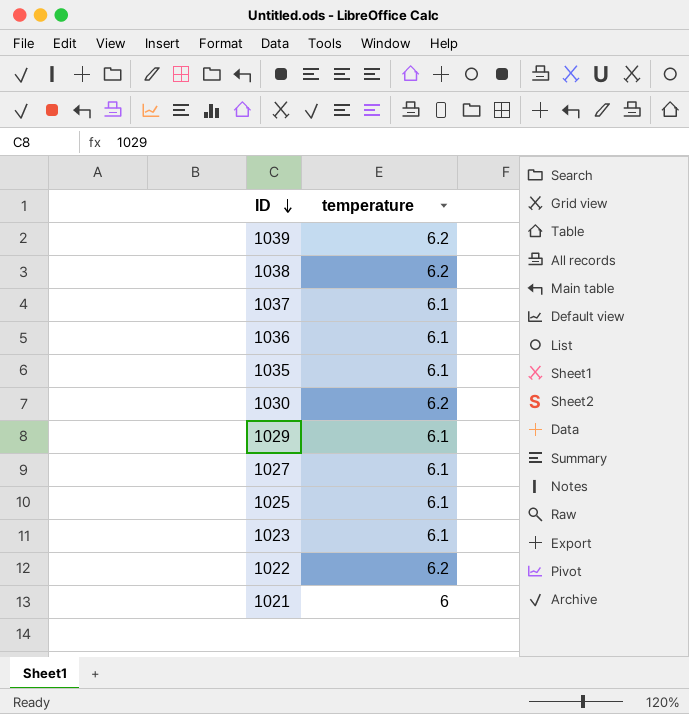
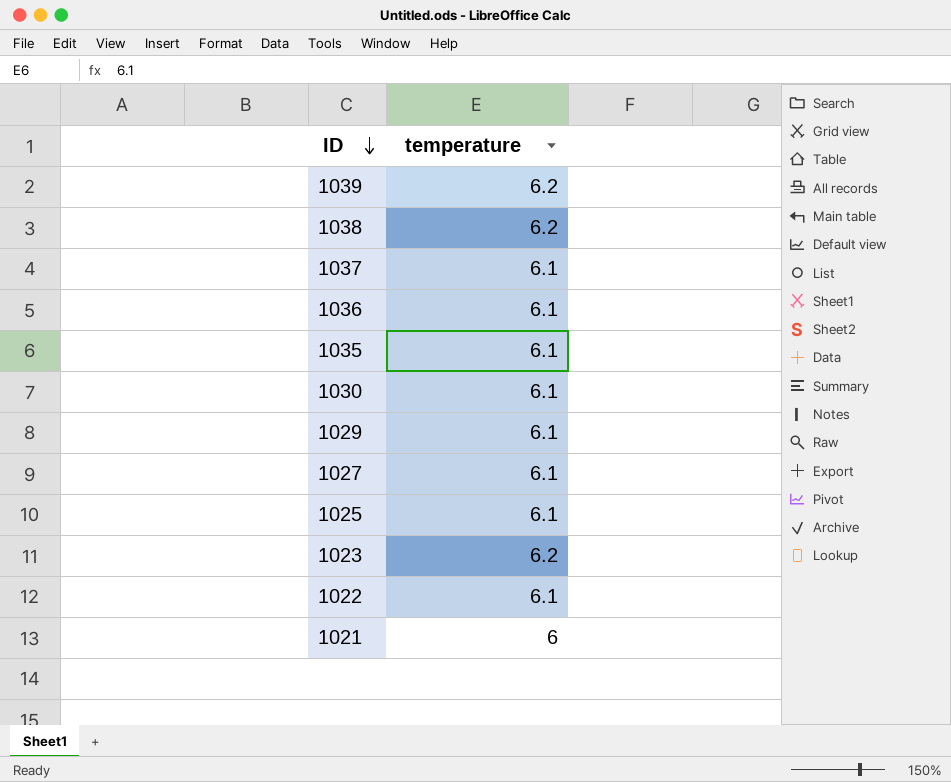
1030 | temperature: 6.2 -> 6.1
1023 | temperature: 6.1 -> 6.2
1022 | temperature: 6.2 -> 6.1

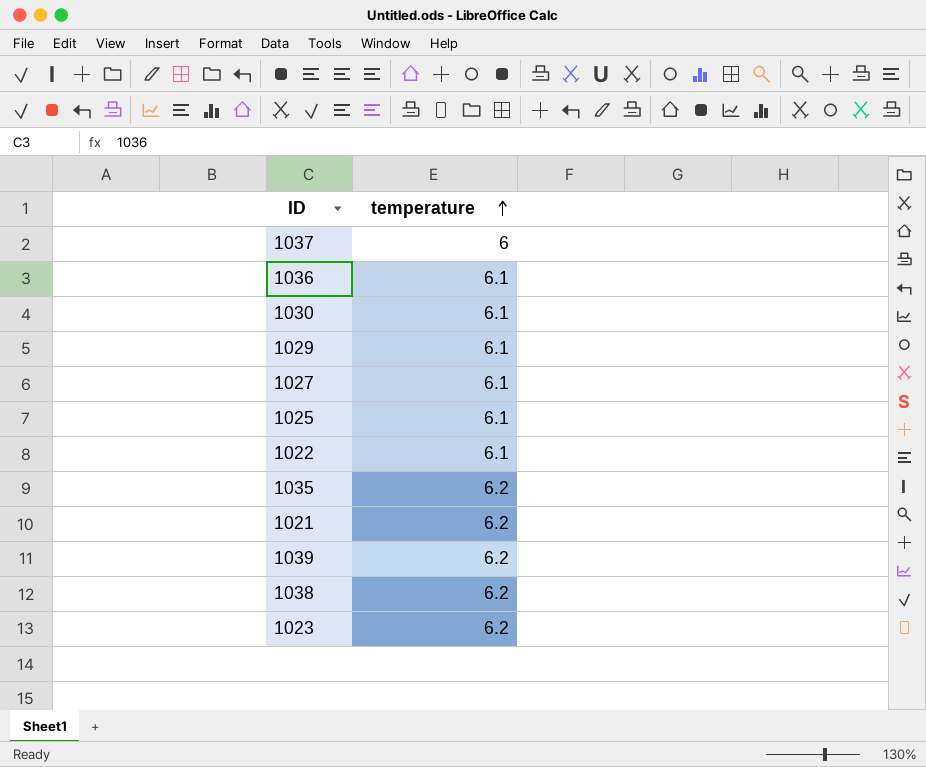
row order: ID descending -> temperature ascending
1037 | temperature: 6.1 -> 6
1035 | temperature: 6.1 -> 6.2
1021 | temperature: 6 -> 6.2

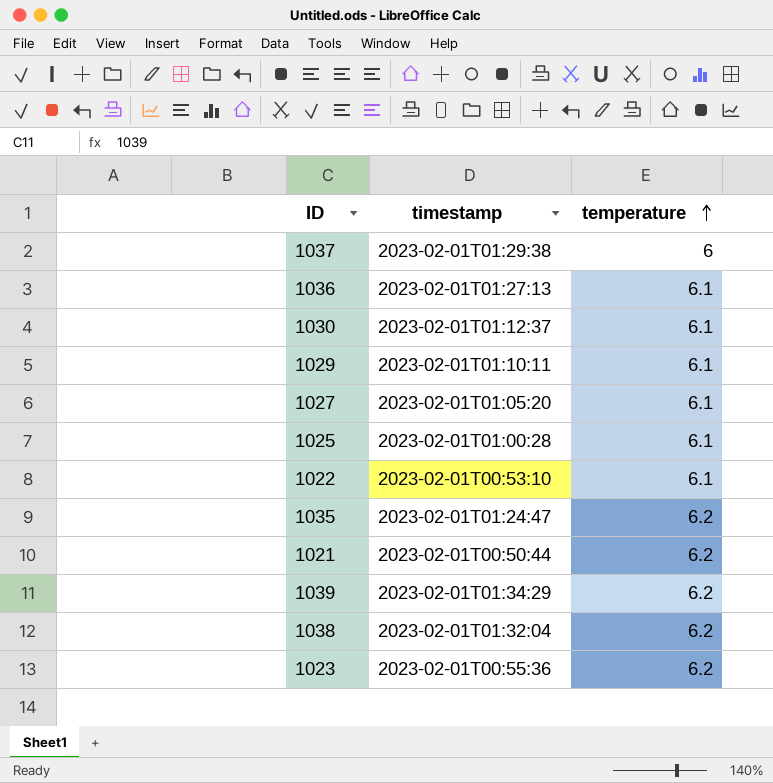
column timestamp | position: none -> 2

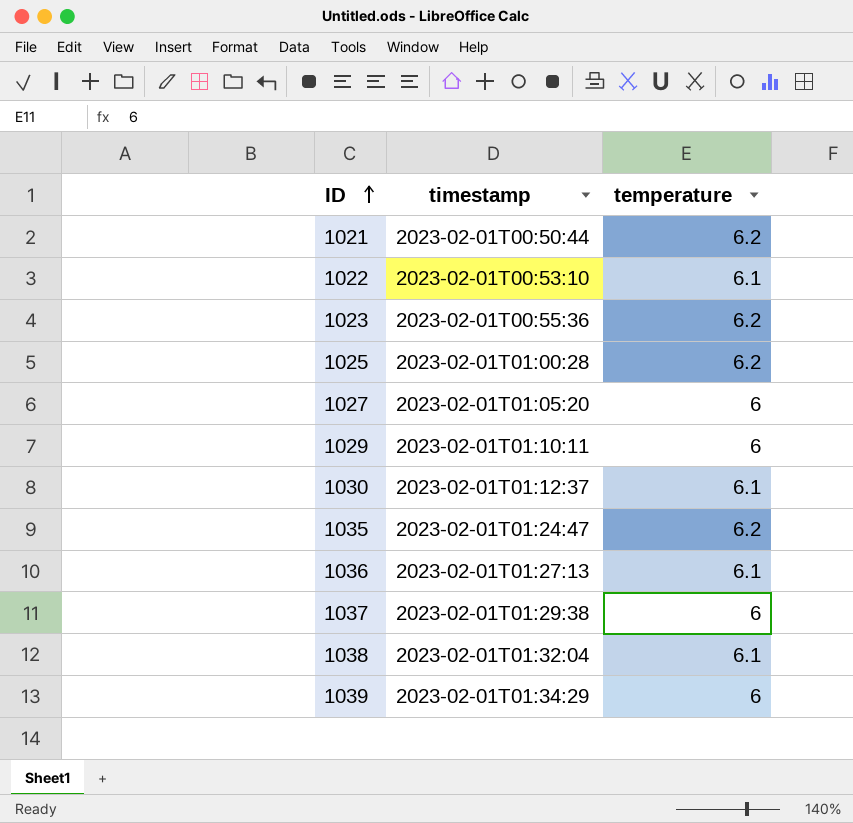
row order: temperature ascending -> ID ascending
1025 | temperature: 6.1 -> 6.2
1027 | temperature: 6.1 -> 6
1029 | temperature: 6.1 -> 6
1038 | temperature: 6.2 -> 6.1
1039 | temperature: 6.2 -> 6

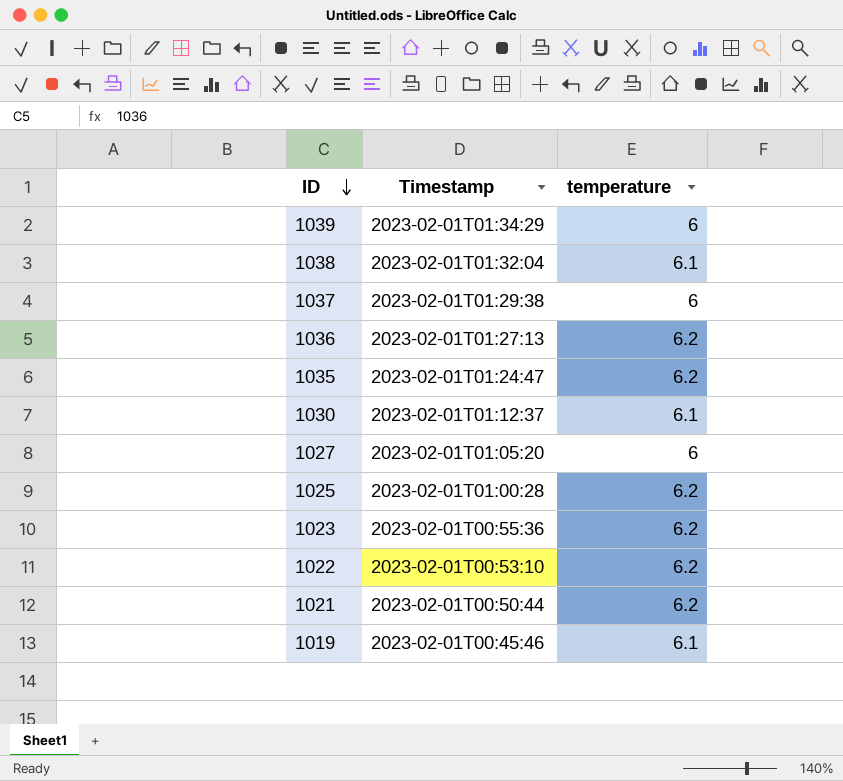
row order: ID ascending -> ID descending
column name: timestamp -> Timestamp
row 1029: 2023-02-01T01:10:11 | 6 -> none
1036 | temperature: 6.1 -> 6.2
1022 | temperature: 6.1 -> 6.2
row 1019: none -> 2023-02-01T00:45:46 | 6.1

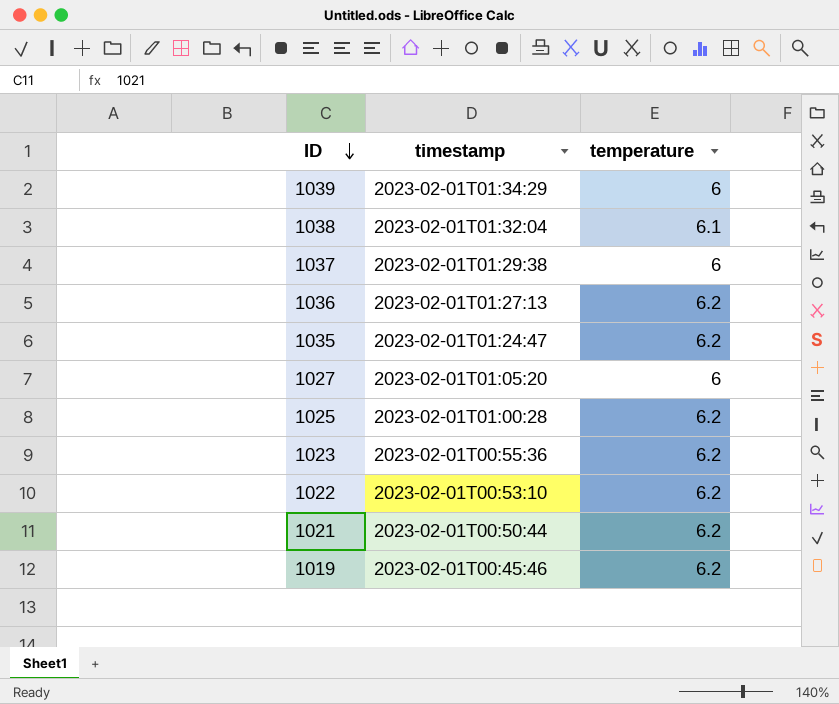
column name: Timestamp -> timestamp
row 1030: 2023-02-01T01:12:37 | 6.1 -> none
1019 | temperature: 6.1 -> 6.2

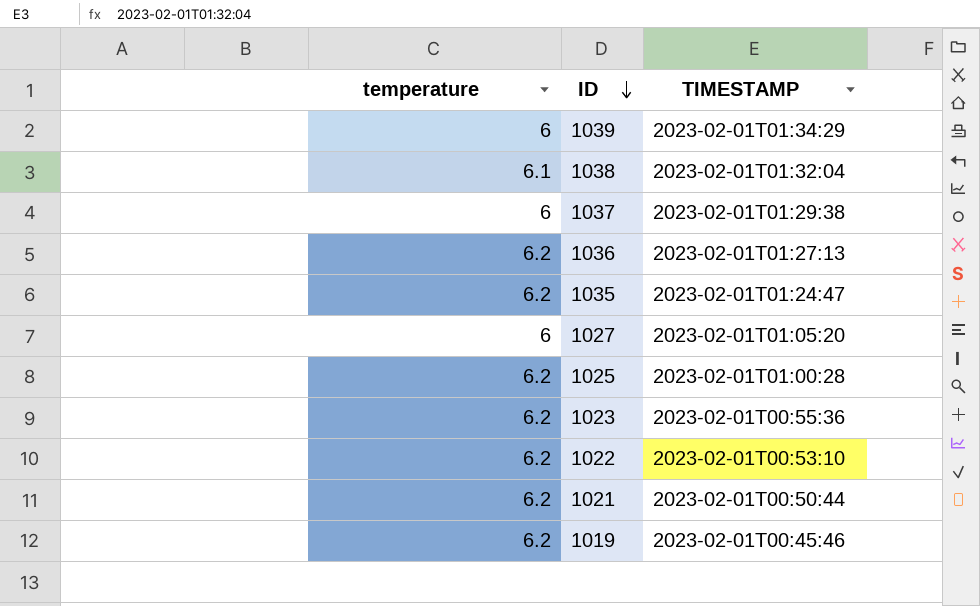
column temperature | position: 3 -> 1
column name: timestamp -> TIMESTAMP

